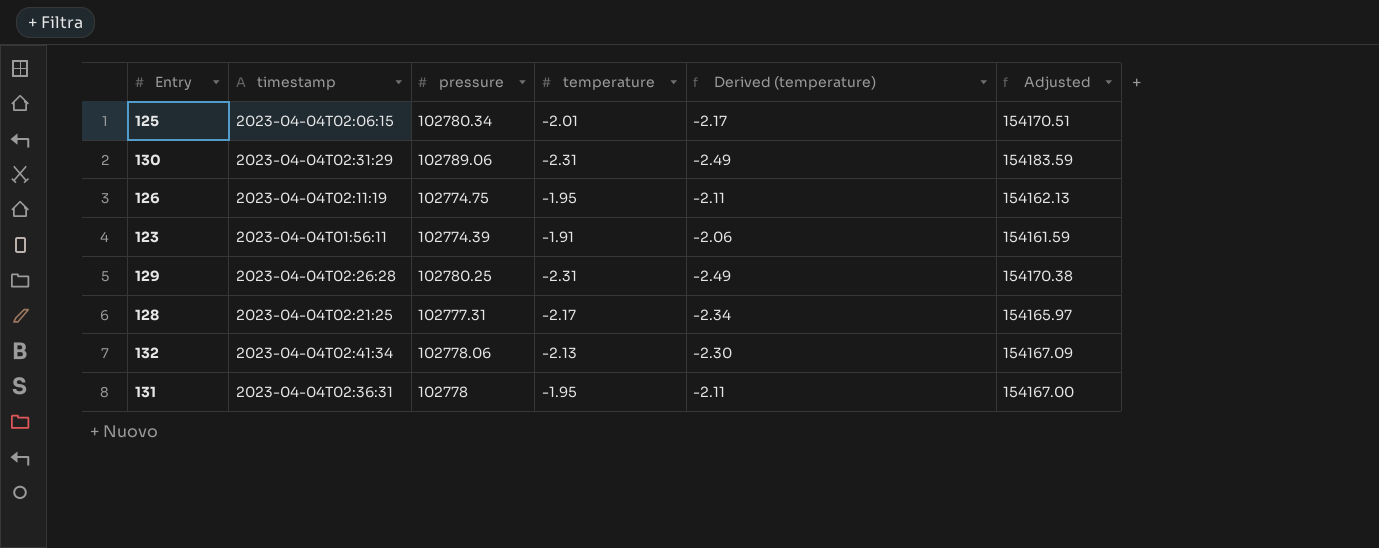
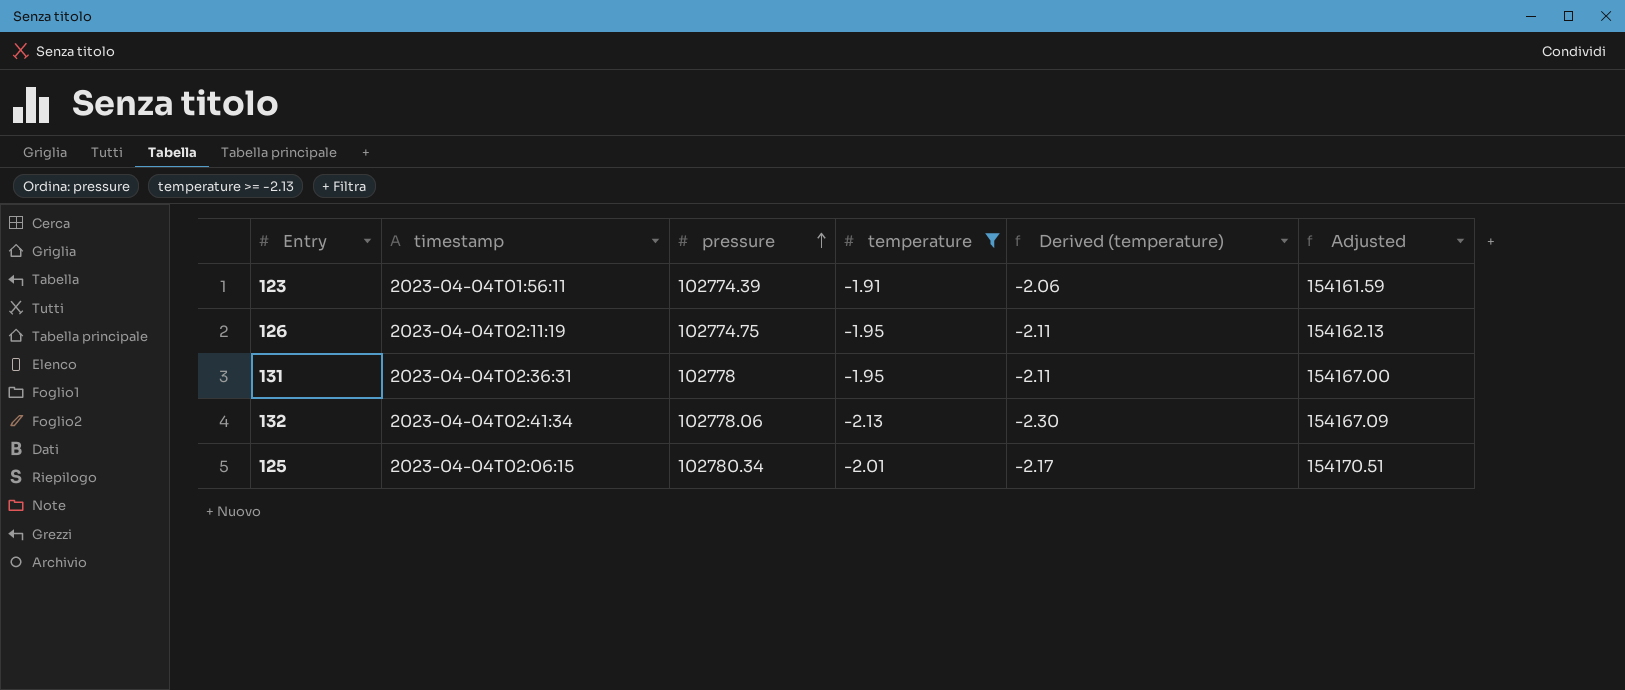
filter: none -> temperature >= -2.13
row order: none -> pressure ascending

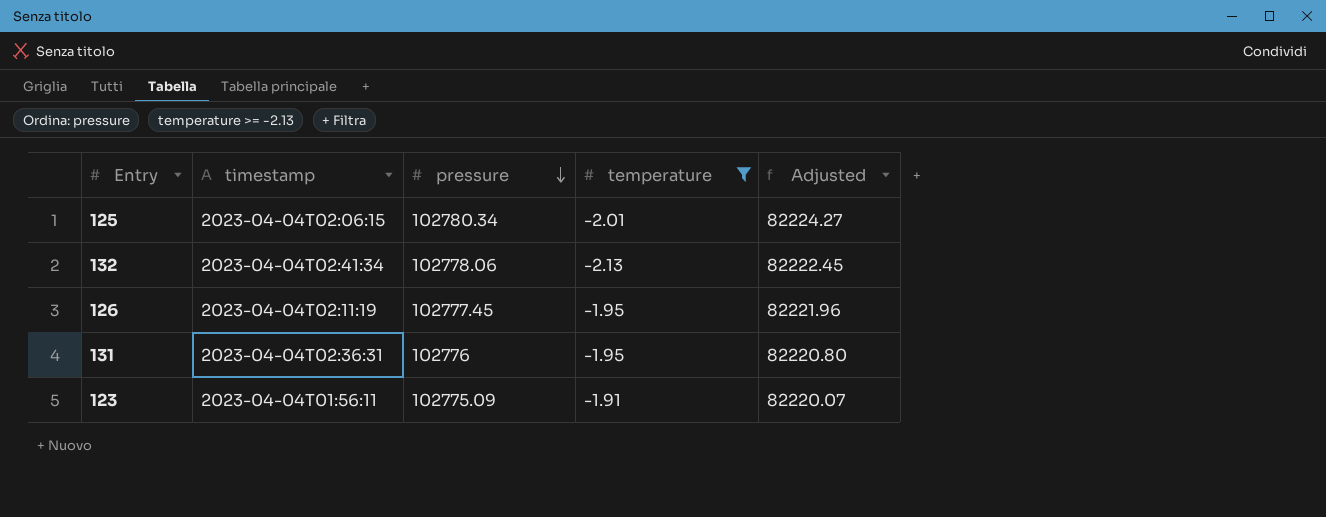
row order: pressure ascending -> pressure descending
column Derived (temperature) | formula: [temperature] * 1.08 -> none
column Adjusted | formula: [pressure] * 1.5 -> [pressure] * 0.8
126 | pressure: 102774.75 -> 102777.45
131 | pressure: 102778 -> 102776
123 | pressure: 102774.39 -> 102775.09

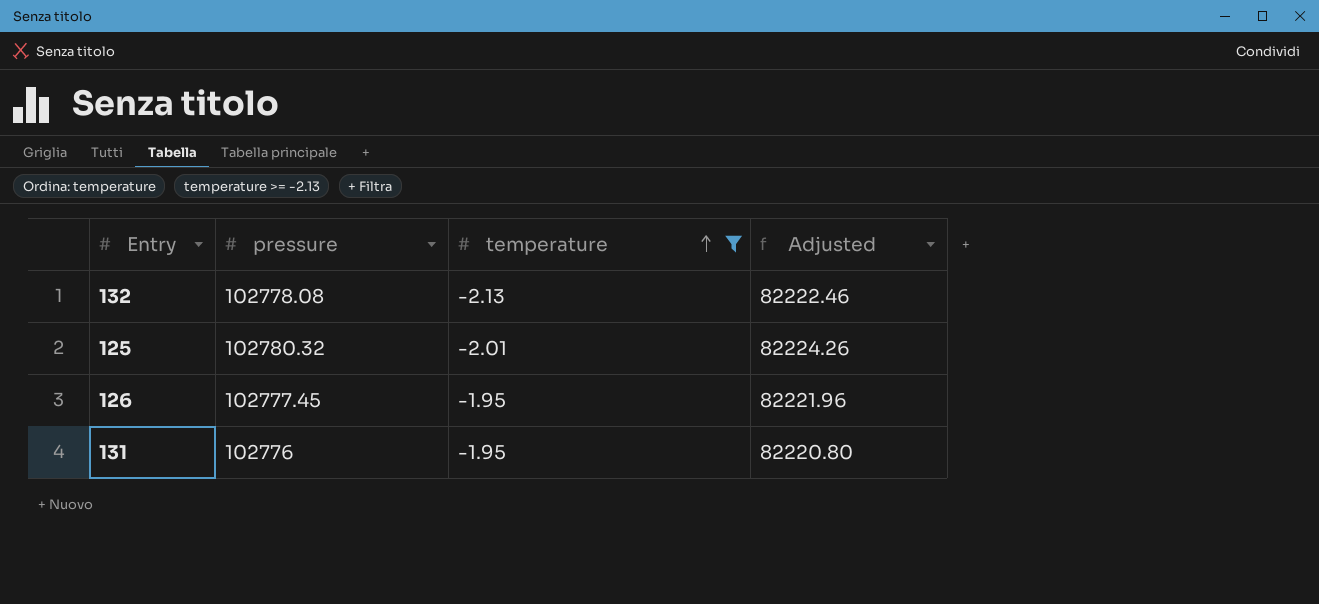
row order: pressure descending -> temperature ascending
column timestamp | position: 2 -> none
row 123: 2023-04-04T01:56:11 | 102775.09 | -1.91 | 82220.07 -> none
132 | pressure: 102778.06 -> 102778.08
132 | Adjusted: 82222.45 -> 82222.46
125 | pressure: 102780.34 -> 102780.32
125 | Adjusted: 82224.27 -> 82224.26

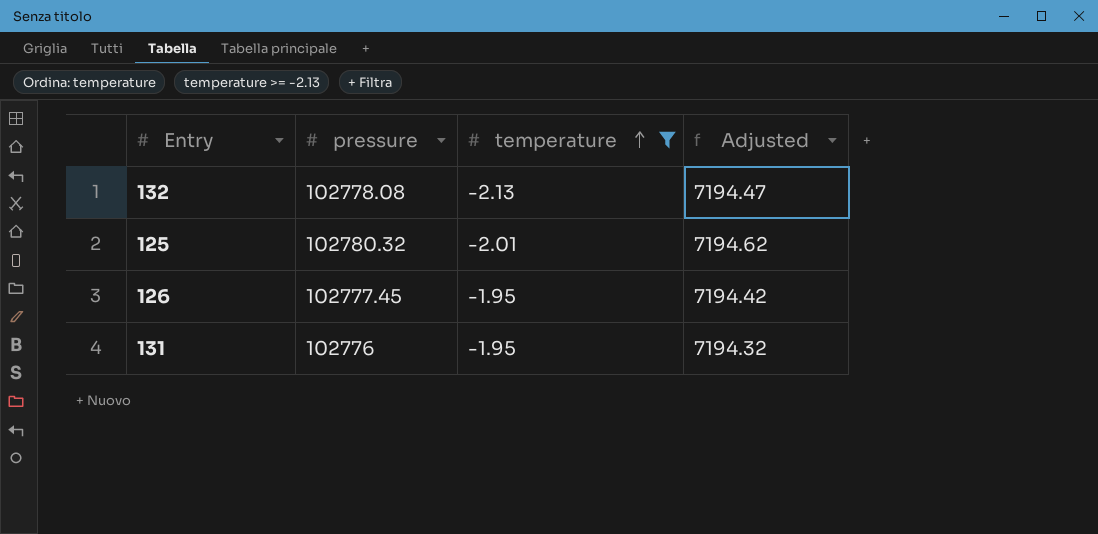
column Adjusted | formula: [pressure] * 0.8 -> [pressure] * 0.07

